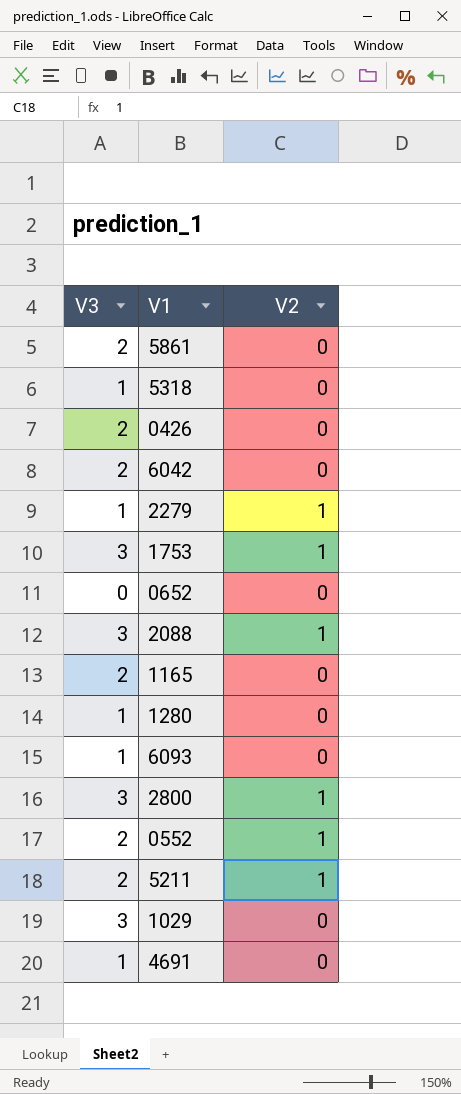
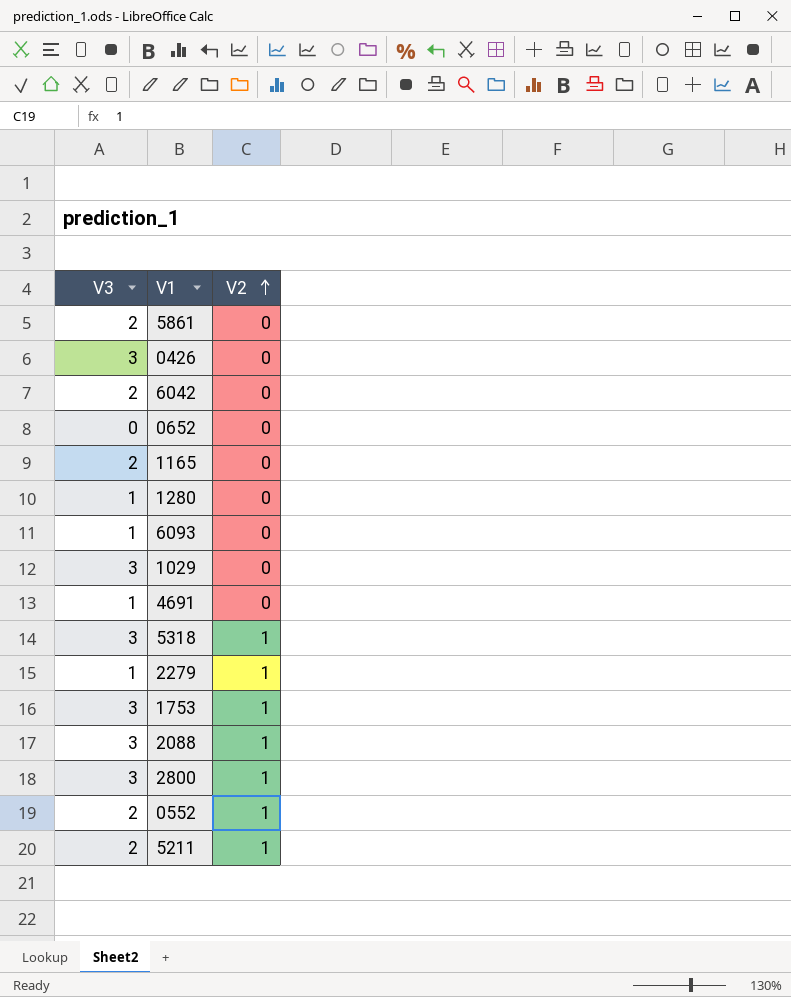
row order: none -> V2 ascending
0426 | V3: 2 -> 3
5318 | V3: 1 -> 3
5318 | V2: 0 -> 1

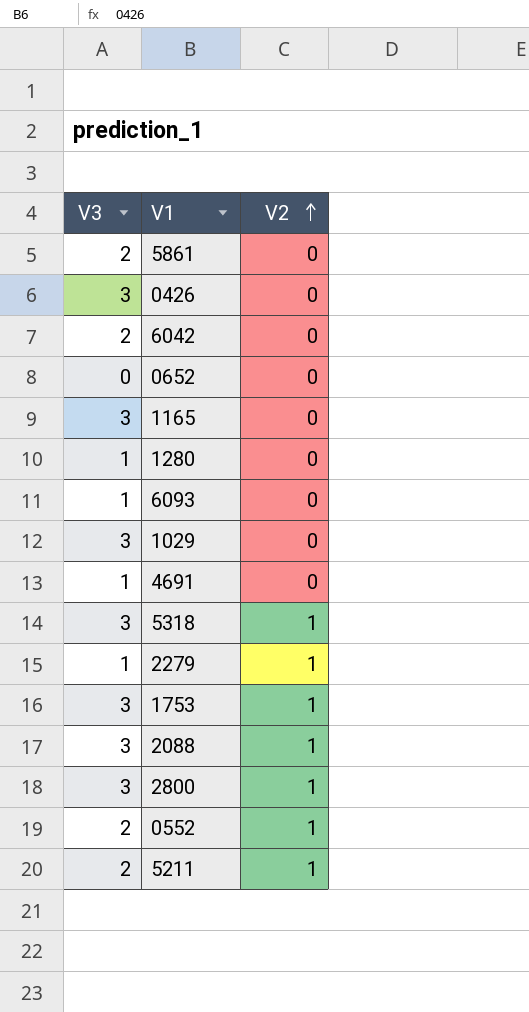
1165 | V3: 2 -> 3

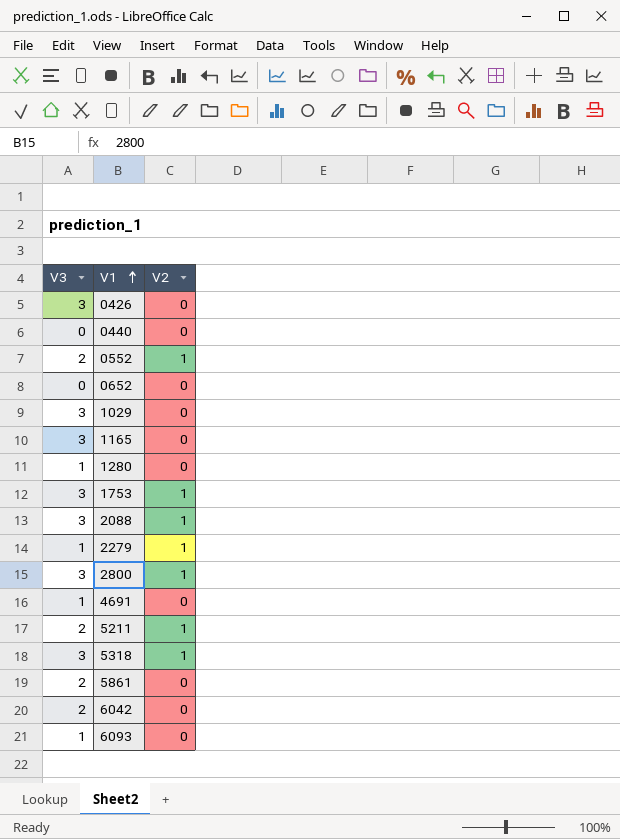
row order: V2 ascending -> V1 ascending
row 0440: none -> 0 | 0

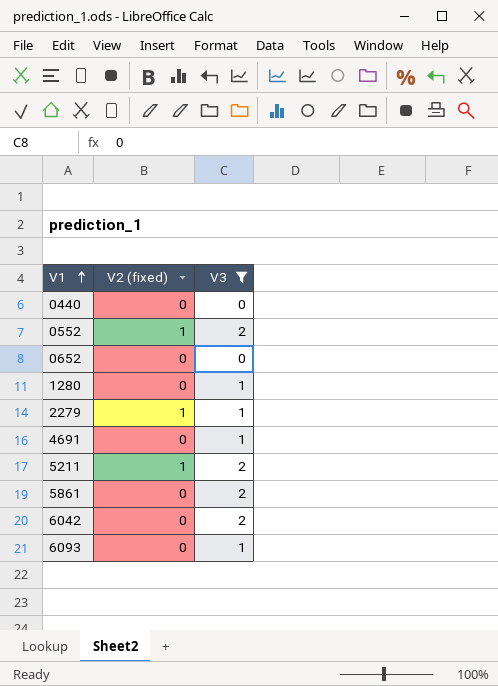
filter: none -> V3 != 3
column name: V2 -> V2 (fixed)
column V3 | position: 1 -> 3

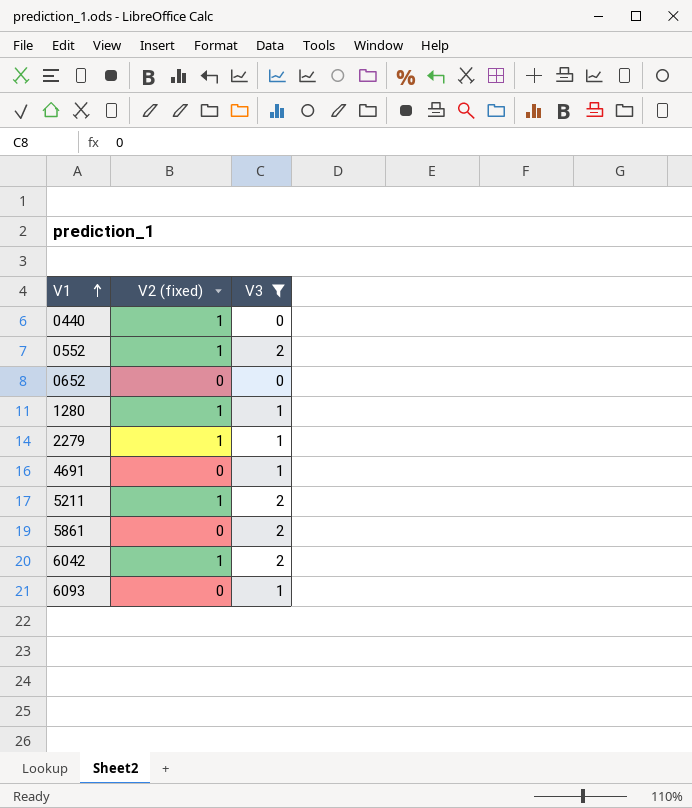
0440 | V2 (fixed): 0 -> 1
1280 | V2 (fixed): 0 -> 1
6042 | V2 (fixed): 0 -> 1

